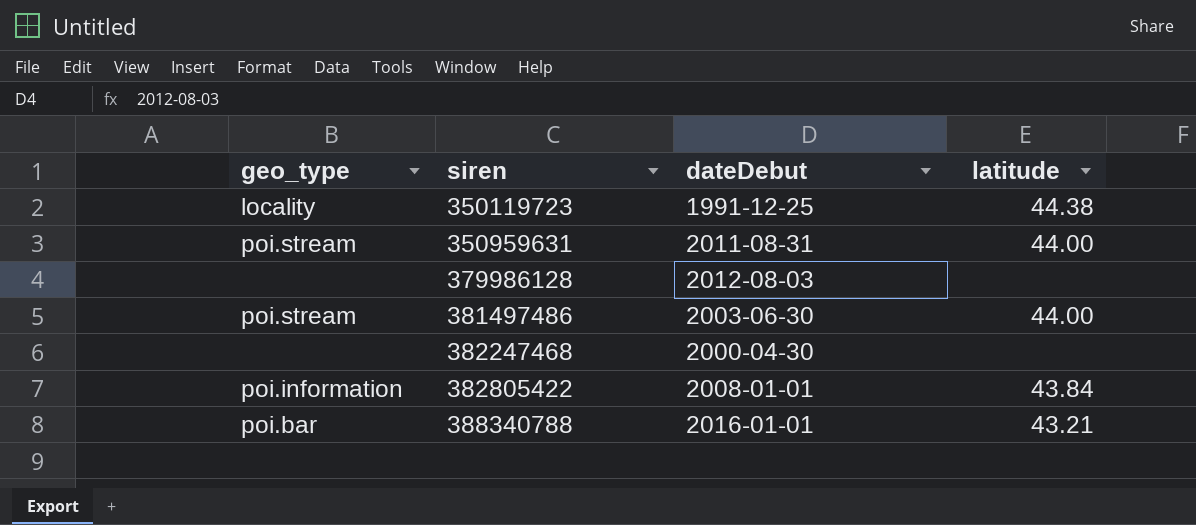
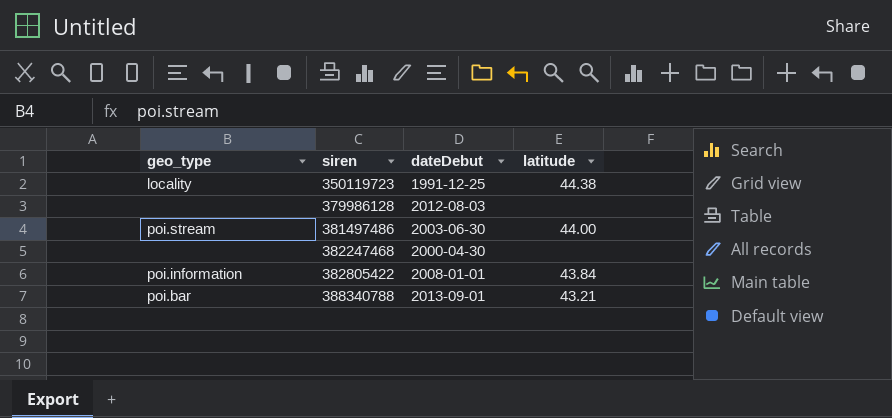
row 350959631: poi.stream | 2011-08-31 | 44.00 -> none
388340788 | dateDebut: 2016-01-01 -> 2013-09-01

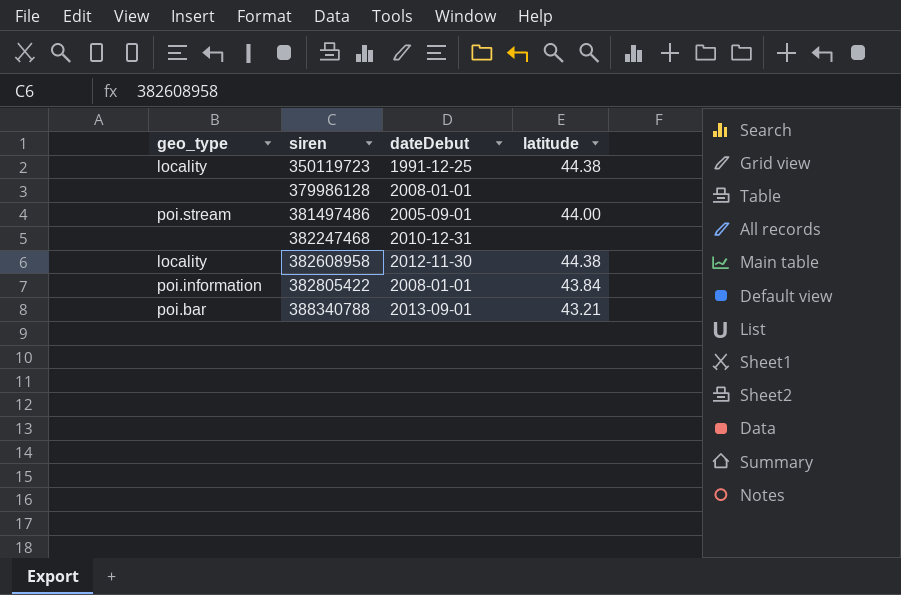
379986128 | dateDebut: 2012-08-03 -> 2008-01-01
381497486 | dateDebut: 2003-06-30 -> 2005-09-01
382247468 | dateDebut: 2000-04-30 -> 2010-12-31
row 382608958: none -> locality | 2012-11-30 | 44.38

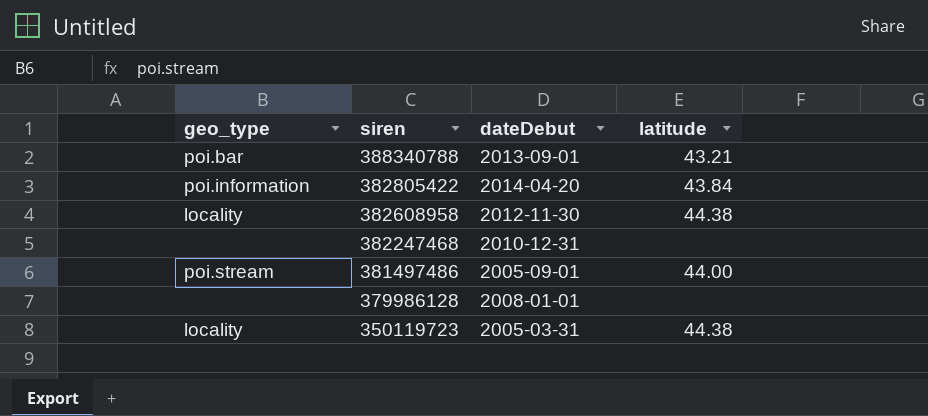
row order: siren ascending -> siren descending
382805422 | dateDebut: 2008-01-01 -> 2014-04-20
350119723 | dateDebut: 1991-12-25 -> 2005-03-31

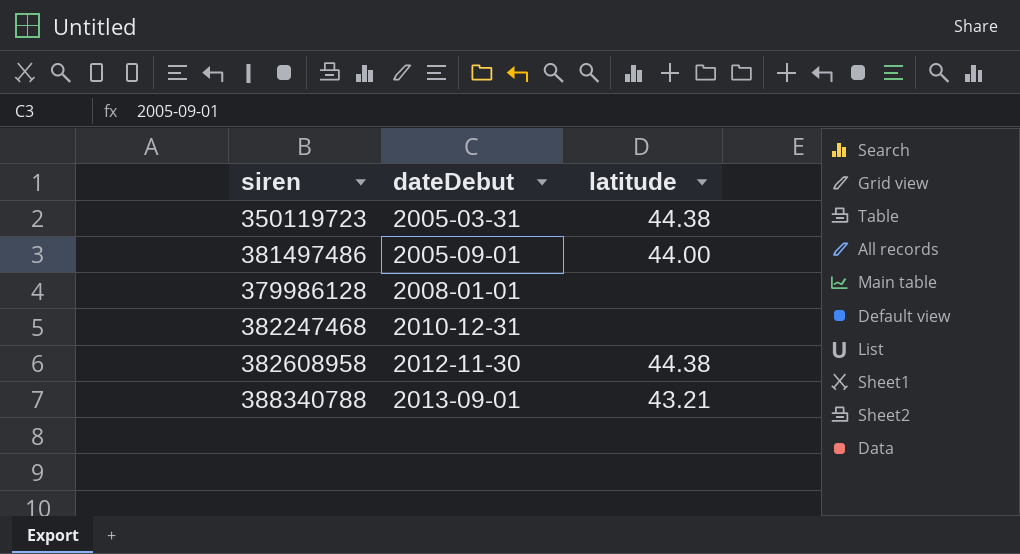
row order: siren descending -> dateDebut ascending
column geo_type | position: 1 -> none
row 382805422: poi.information | 2014-04-20 | 43.84 -> none

